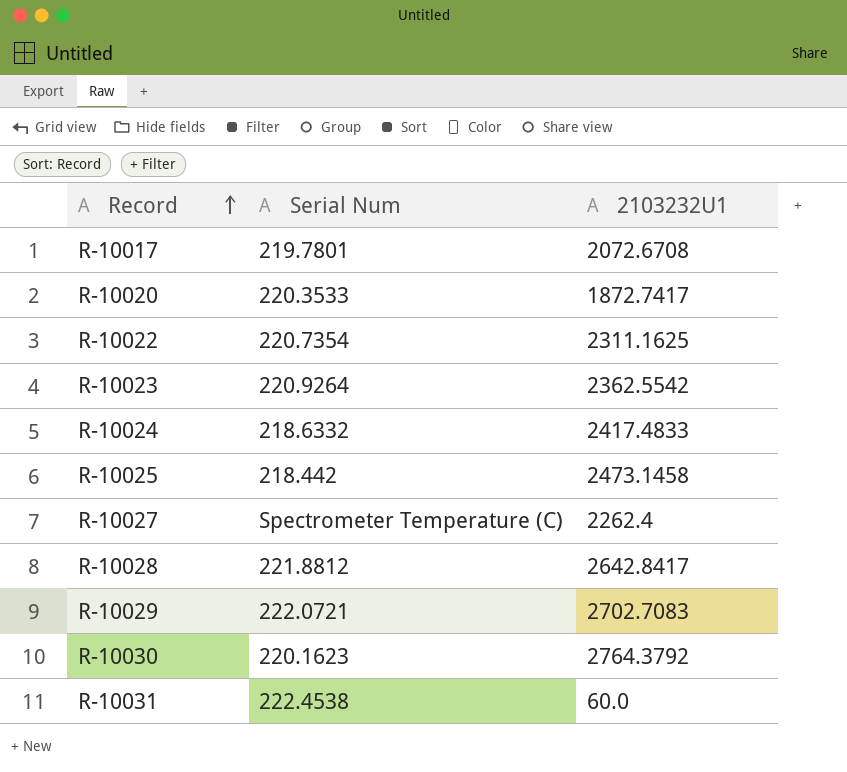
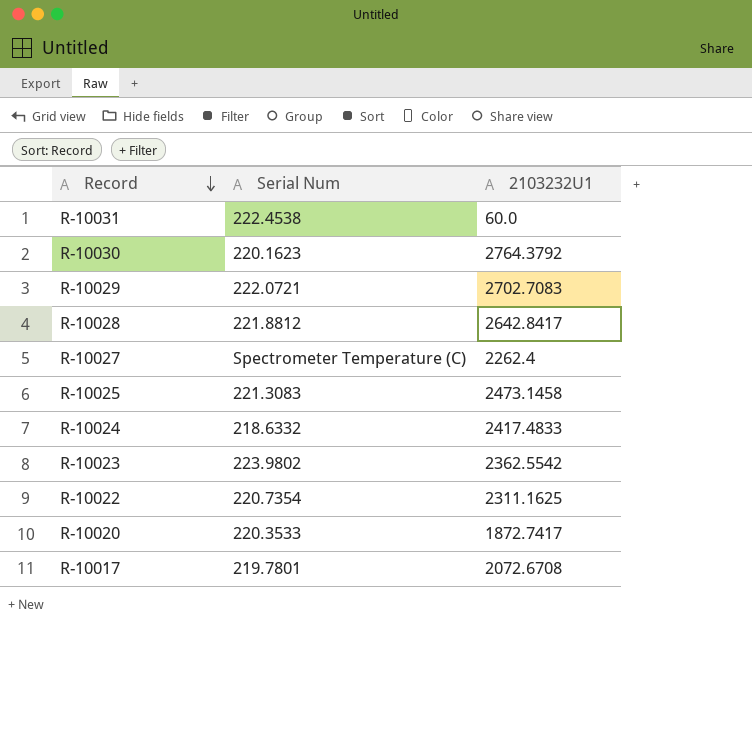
row order: Record ascending -> Record descending
R-10025 | Serial Num: 218.442 -> 221.3083
R-10023 | Serial Num: 220.9264 -> 223.9802

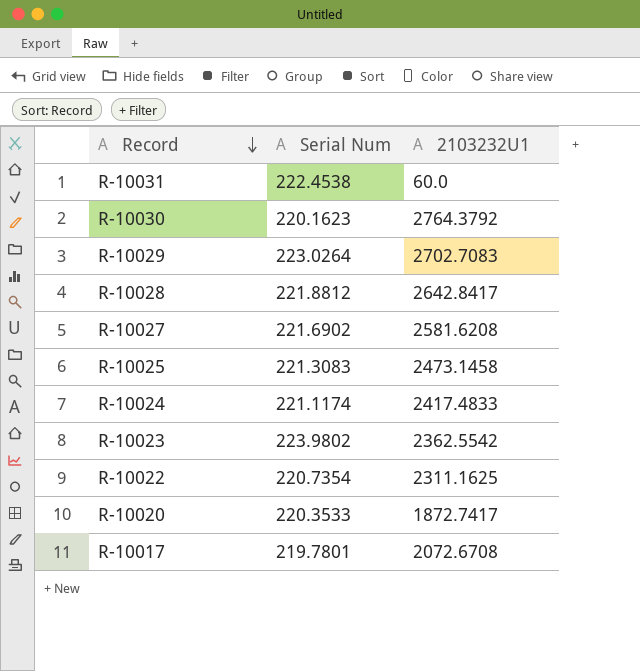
R-10029 | Serial Num: 222.0721 -> 223.0264
R-10027 | Serial Num: Spectrometer Temperature (C) -> 221.6902
R-10027 | 2103232U1: 2262.4 -> 2581.6208
R-10024 | Serial Num: 218.6332 -> 221.1174

